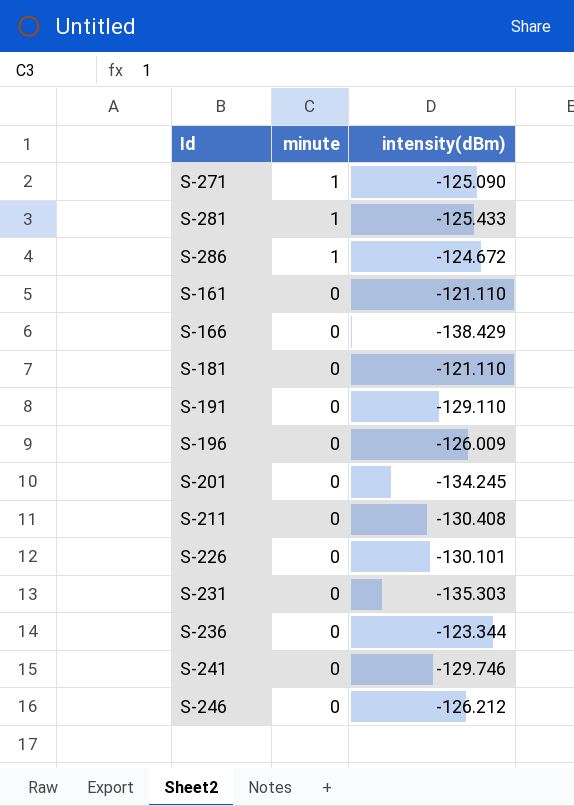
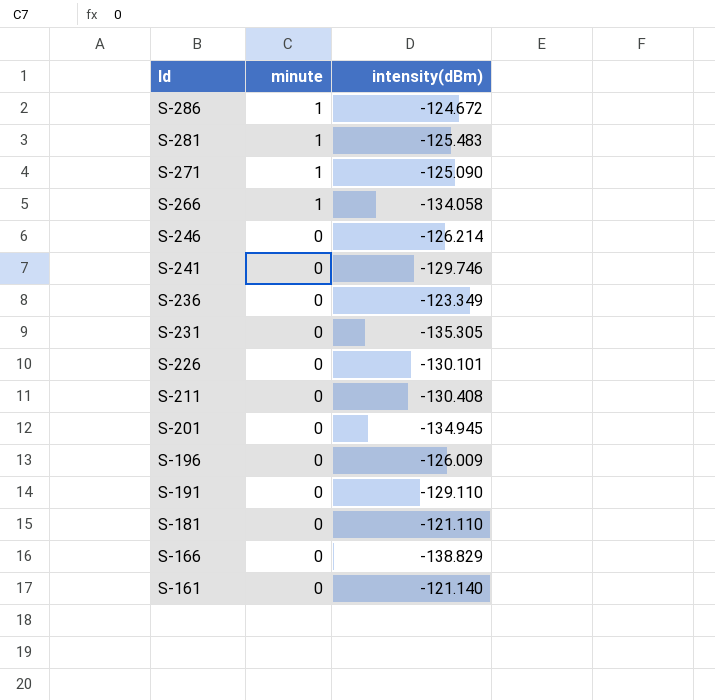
row order: minute descending -> Id descending
S-281 | intensity(dBm): -125.433 -> -125.483
row S-266: none -> 1 | -134.058
S-246 | intensity(dBm): -126.212 -> -126.214
S-236 | intensity(dBm): -123.344 -> -123.349
S-231 | intensity(dBm): -135.303 -> -135.305
S-201 | intensity(dBm): -134.245 -> -134.945
S-166 | intensity(dBm): -138.429 -> -138.829
S-161 | intensity(dBm): -121.110 -> -121.140

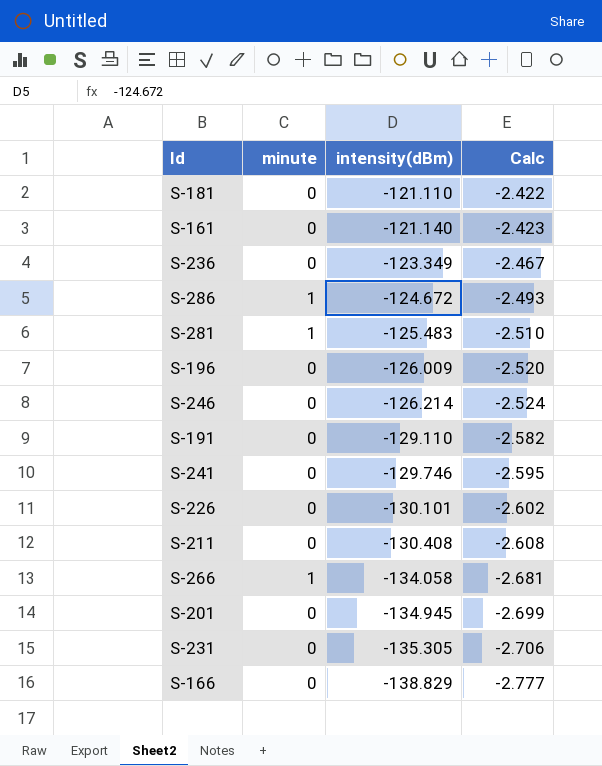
row order: Id descending -> intensity(dBm) descending
column Calc | formula: none -> [intensity(dBm)] * 0.02
row S-271: 1 | -125.090 -> none

